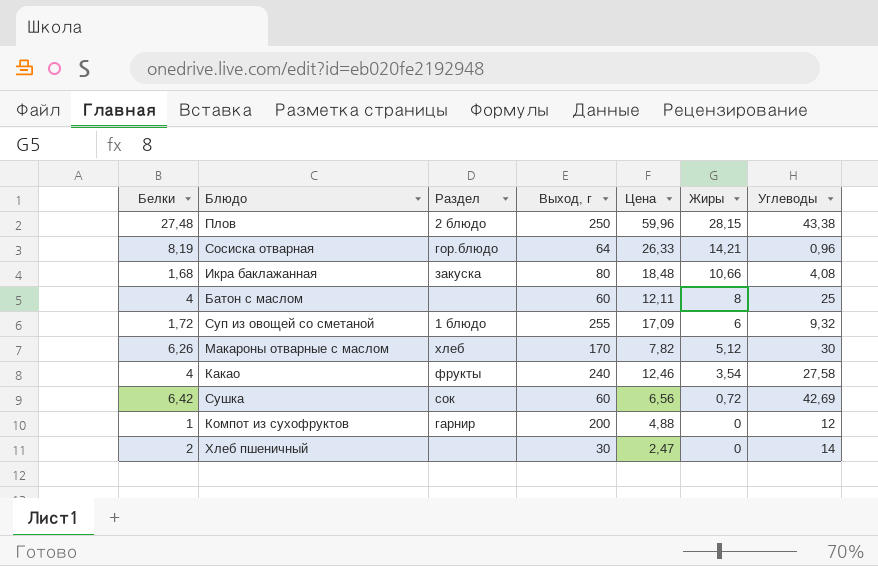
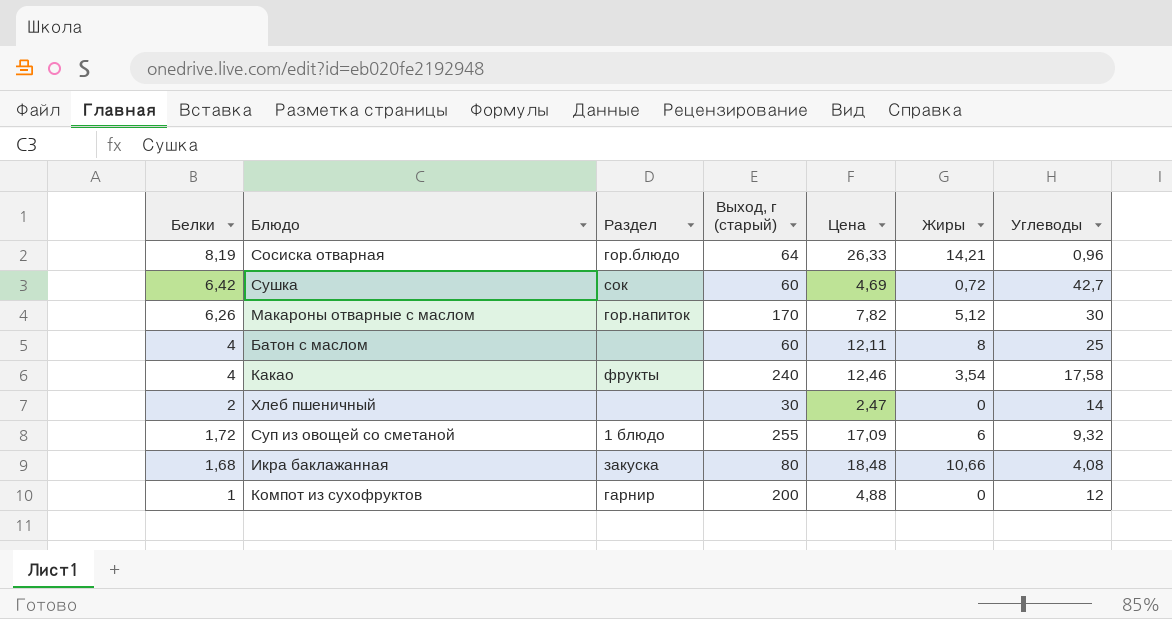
row order: Жиры descending -> Белки descending
column name: Выход, г -> Выход, г (старый)
row Плов: 27,48 | 2 блюдо | 250 | 59,96 | 28,15 | 43,38 -> none
Сушка | Цена: 6,56 -> 4,69
Сушка | Углеводы: 42,69 -> 42,7
Макароны отварные с маслом | Раздел: хлеб -> гор.напиток
Какао | Углеводы: 27,58 -> 17,58

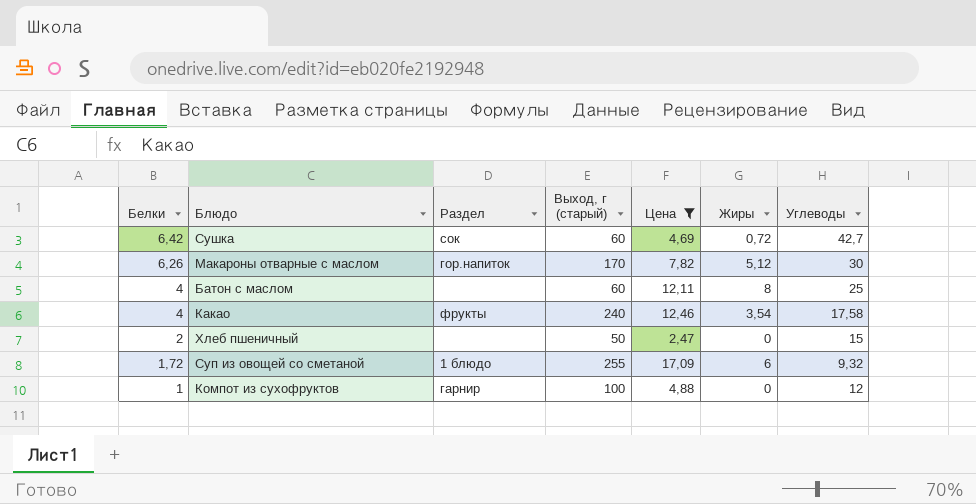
filter: none -> Цена <= 17,09
Хлеб пшеничный | Выход, г (старый): 30 -> 50
Хлеб пшеничный | Углеводы: 14 -> 15
Компот из сухофруктов | Выход, г (старый): 200 -> 100

